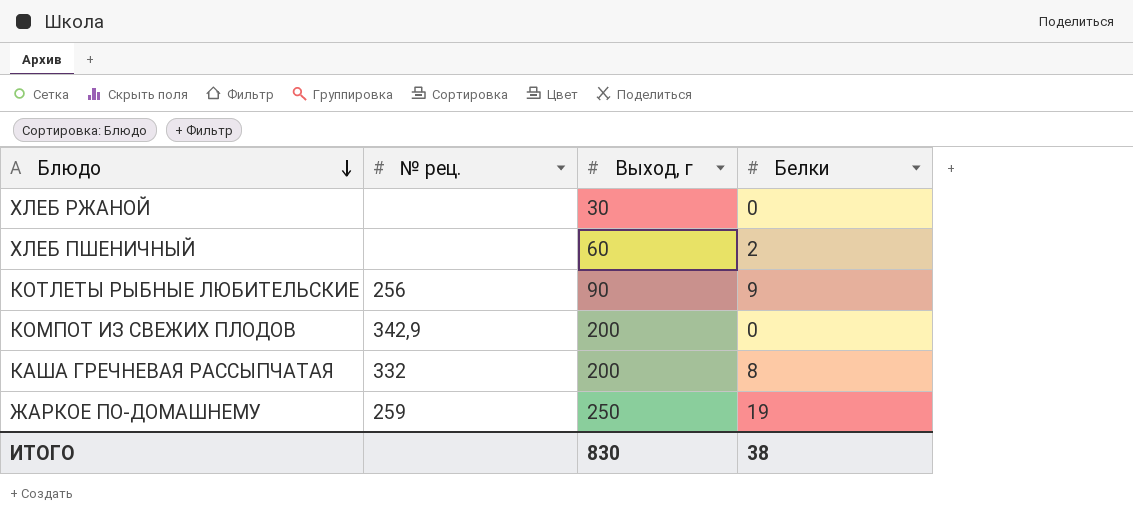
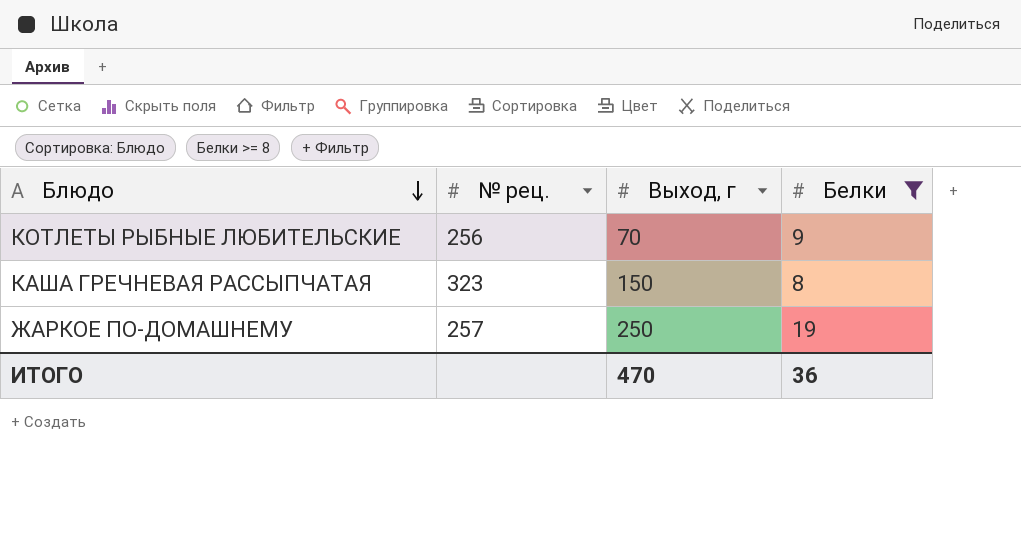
filter: none -> Белки >= 8
КОТЛЕТЫ РЫБНЫЕ ЛЮБИТЕЛЬСКИЕ | Выход, г: 90 -> 70
КАША ГРЕЧНЕВАЯ РАССЫПЧАТАЯ | № рец.: 332 -> 323
КАША ГРЕЧНЕВАЯ РАССЫПЧАТАЯ | Выход, г: 200 -> 150
ЖАРКОЕ ПО-ДОМАШНЕМУ | № рец.: 259 -> 257
ИТОГО | Выход, г: 830 -> 470
ИТОГО | Белки: 38 -> 36

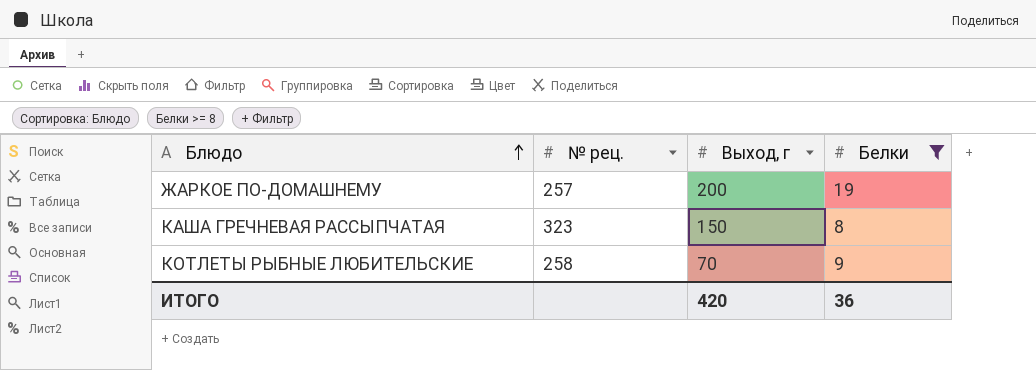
row order: Блюдо descending -> Блюдо ascending
ЖАРКОЕ ПО-ДОМАШНЕМУ | Выход, г: 250 -> 200
КОТЛЕТЫ РЫБНЫЕ ЛЮБИТЕЛЬСКИЕ | № рец.: 256 -> 258
ИТОГО | Выход, г: 470 -> 420

